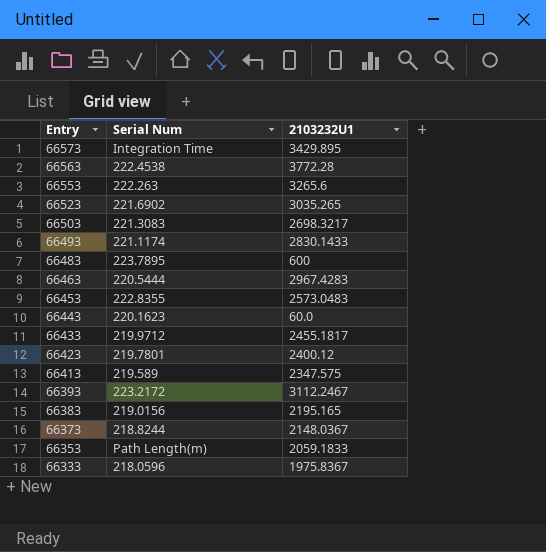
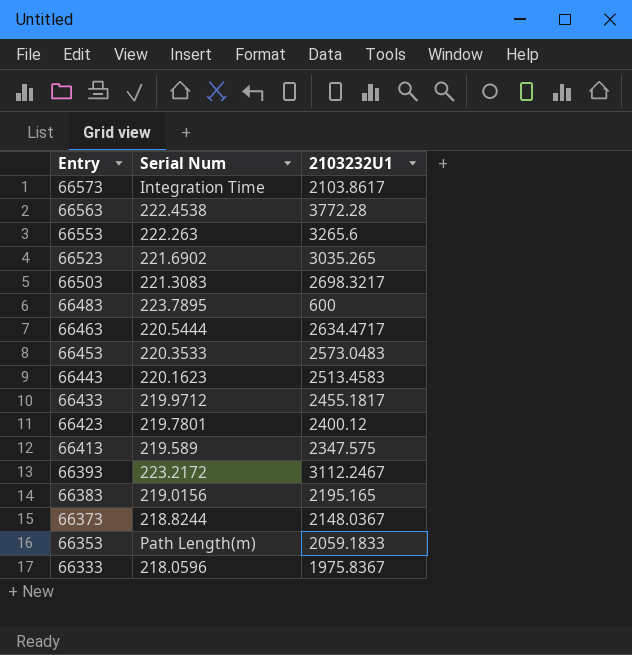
row 66493: 221.1174 | 2830.1433 -> none
66573 | 2103232U1: 3429.895 -> 2103.8617
66463 | 2103232U1: 2967.4283 -> 2634.4717
66453 | Serial Num: 222.8355 -> 220.3533
66443 | 2103232U1: 60.0 -> 2513.4583

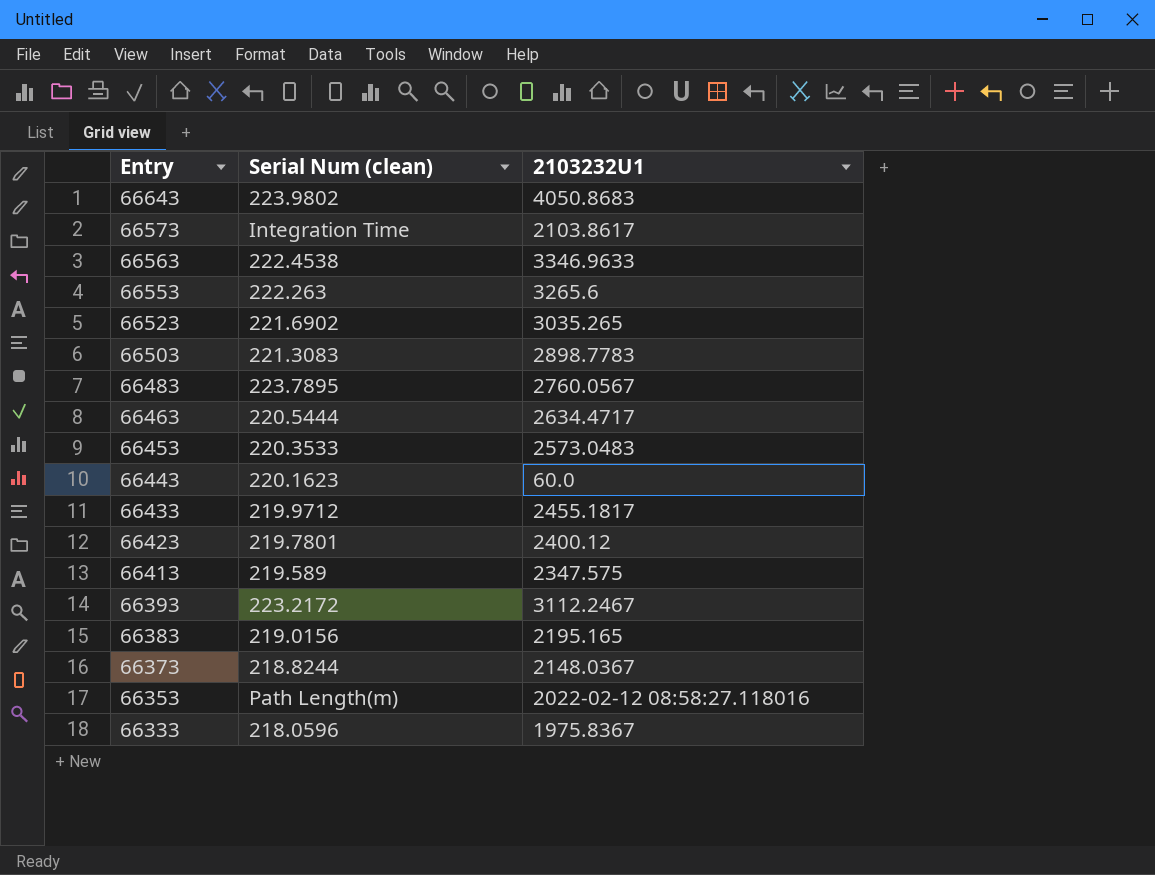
column name: Serial Num -> Serial Num (clean)
row 66643: none -> 223.9802 | 4050.8683
66563 | 2103232U1: 3772.28 -> 3346.9633
66503 | 2103232U1: 2698.3217 -> 2898.7783
66483 | 2103232U1: 600 -> 2760.0567
66443 | 2103232U1: 2513.4583 -> 60.0
66353 | 2103232U1: 2059.1833 -> 2022-02-12 08:58:27.118016

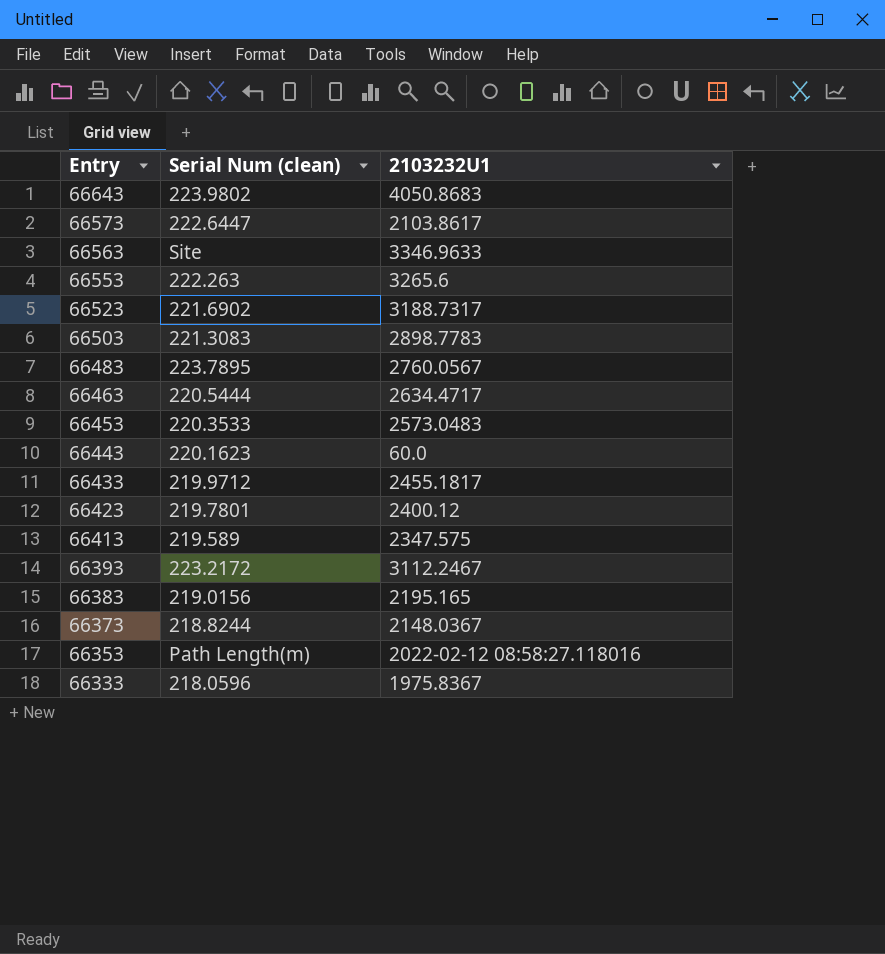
66573 | Serial Num (clean): Integration Time -> 222.6447
66563 | Serial Num (clean): 222.4538 -> Site
66523 | 2103232U1: 3035.265 -> 3188.7317

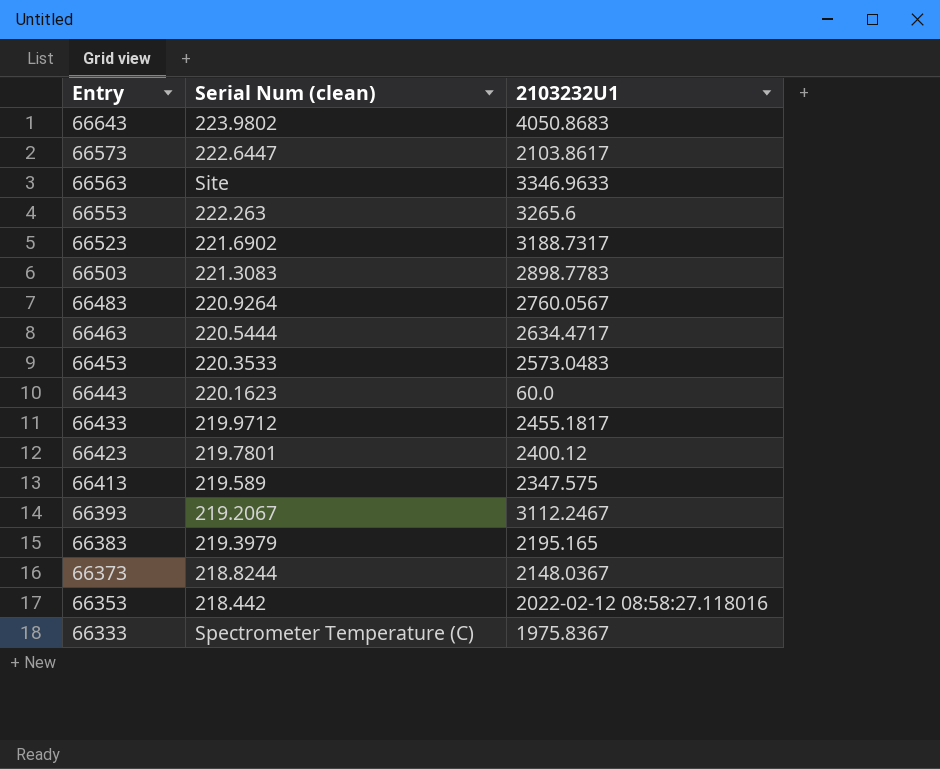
66483 | Serial Num (clean): 223.7895 -> 220.9264
66393 | Serial Num (clean): 223.2172 -> 219.2067
66383 | Serial Num (clean): 219.0156 -> 219.3979
66353 | Serial Num (clean): Path Length(m) -> 218.442
66333 | Serial Num (clean): 218.0596 -> Spectrometer Temperature (C)

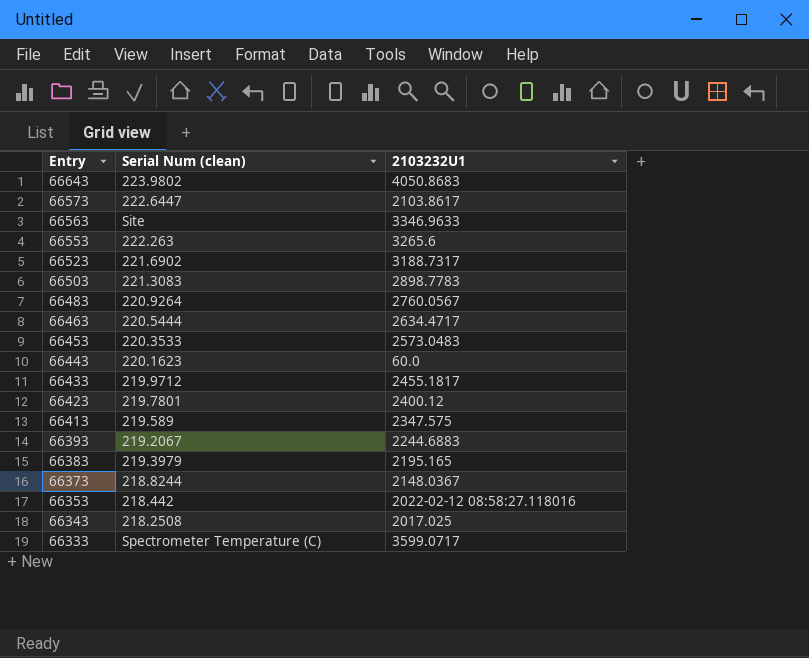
66393 | 2103232U1: 3112.2467 -> 2244.6883
row 66343: none -> 218.2508 | 2017.025
66333 | 2103232U1: 1975.8367 -> 3599.0717

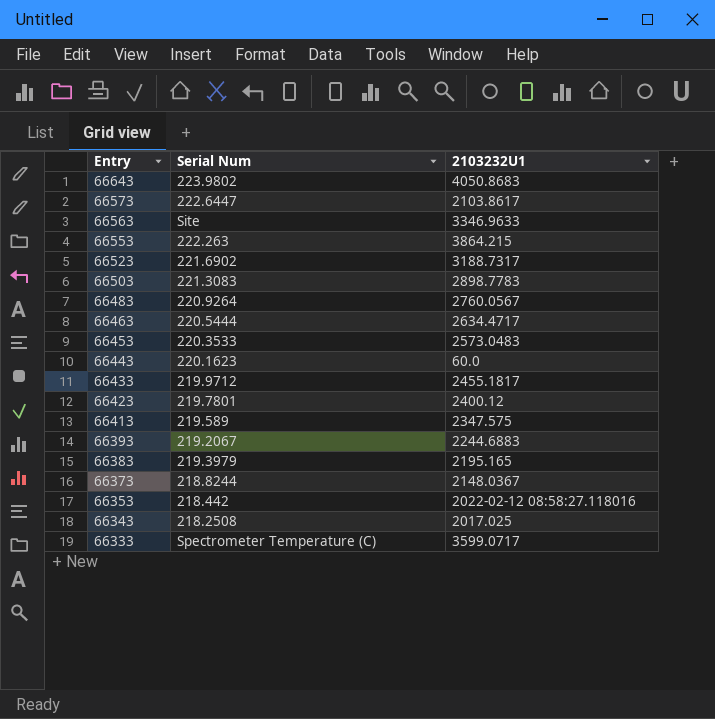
column name: Serial Num (clean) -> Serial Num
66553 | 2103232U1: 3265.6 -> 3864.215

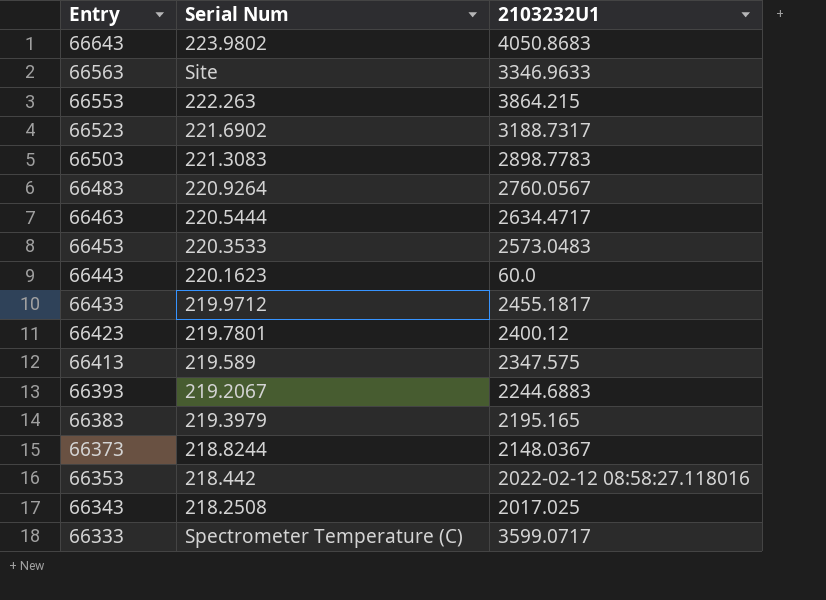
row 66573: 222.6447 | 2103.8617 -> none

